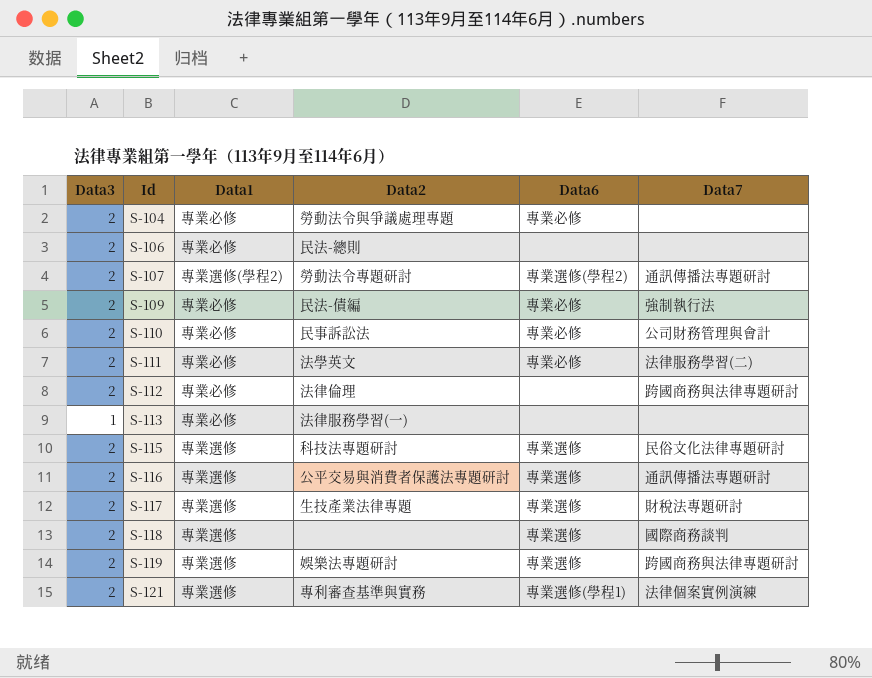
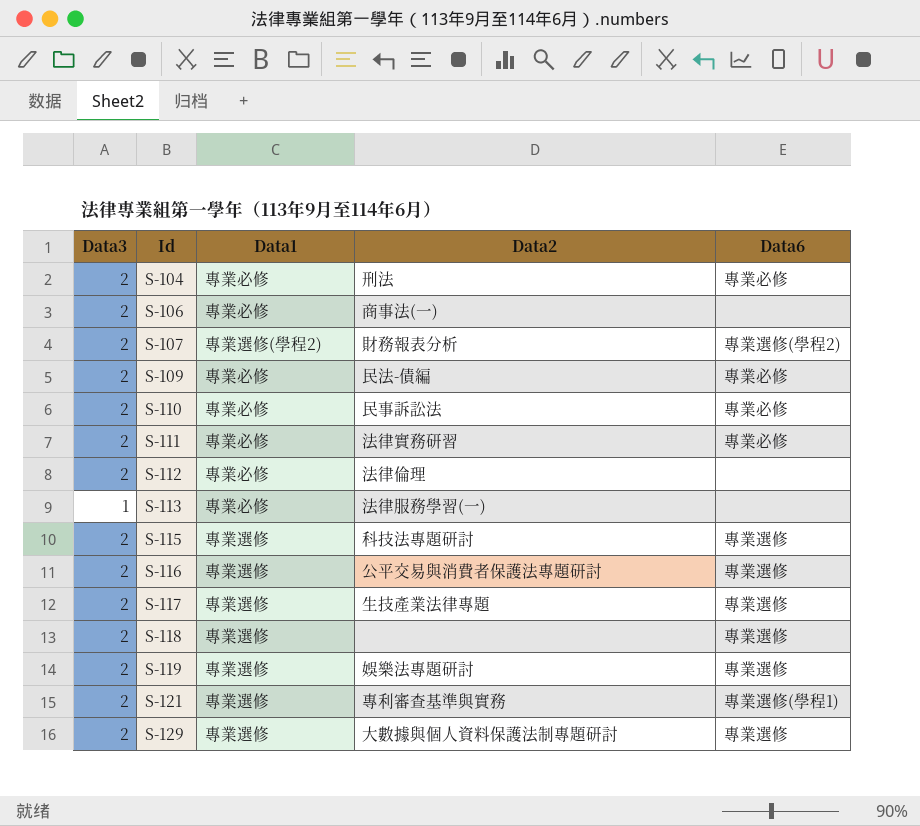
column Data7 | position: 6 -> none
S-104 | Data2: 勞動法令與爭議處理專題 -> 刑法
S-106 | Data2: 民法-總則 -> 商事法(一)
S-107 | Data2: 勞動法令專題研討 -> 財務報表分析
S-111 | Data2: 法學英文 -> 法律實務研習
row S-129: none -> 2 | 專業選修 | 大數據與個人資料保護法制專題研討 | 專業選修

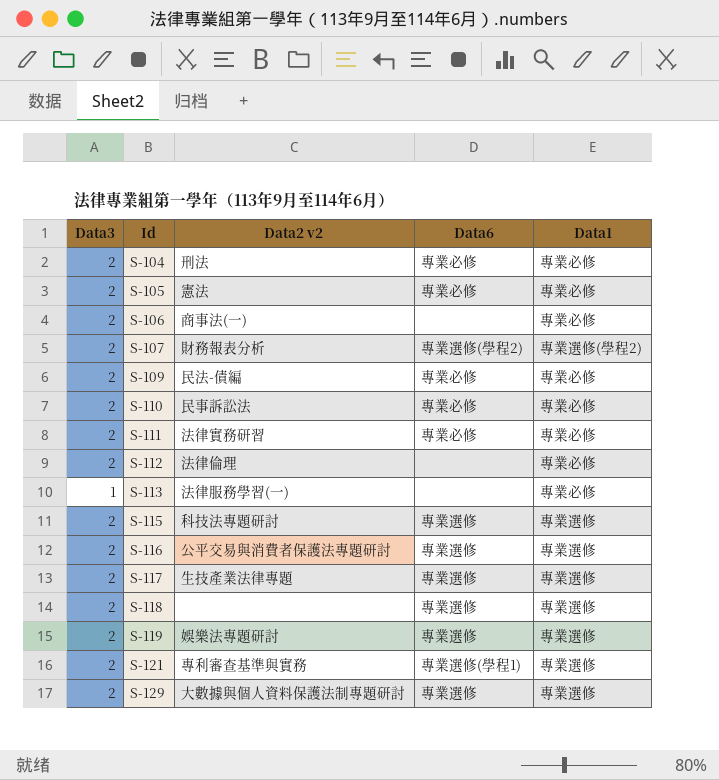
column name: Data2 -> Data2 v2
column Data1 | position: 3 -> 5
row S-105: none -> 2 | 憲法 | 專業必修 | 專業必修

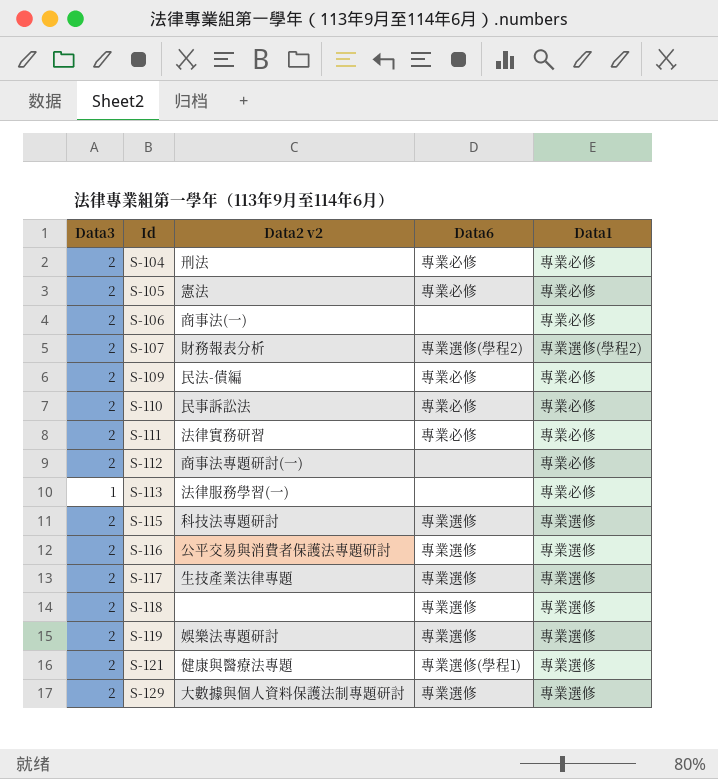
S-112 | Data2 v2: 法律倫理 -> 商事法專題研討(一)
S-121 | Data2 v2: 專利審查基準與實務 -> 健康與醫療法專題

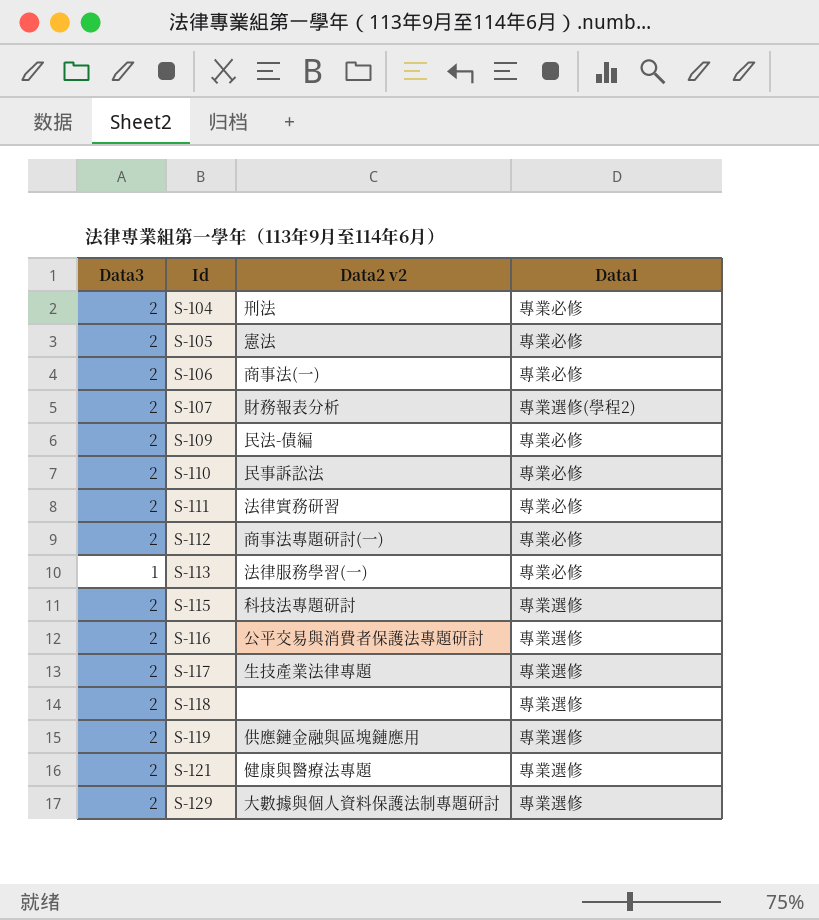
column Data6 | position: 4 -> none
S-119 | Data2 v2: 娛樂法專題研討 -> 供應鏈金融與區塊鏈應用

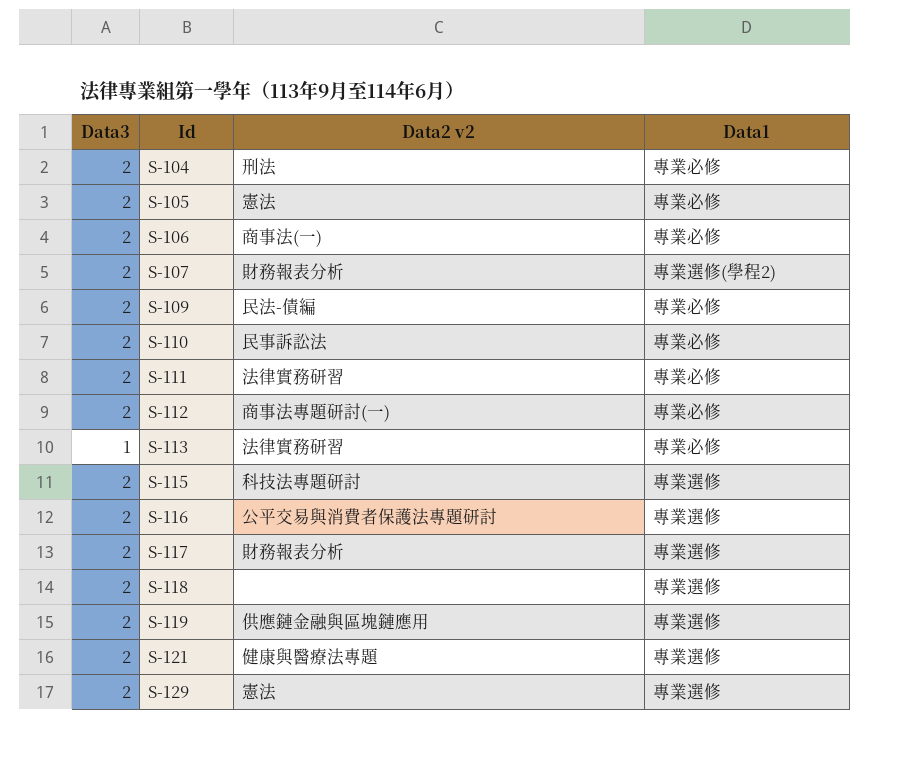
S-113 | Data2 v2: 法律服務學習(一) -> 法律實務研習
S-117 | Data2 v2: 生技產業法律專題 -> 財務報表分析
S-129 | Data2 v2: 大數據與個人資料保護法制專題研討 -> 憲法

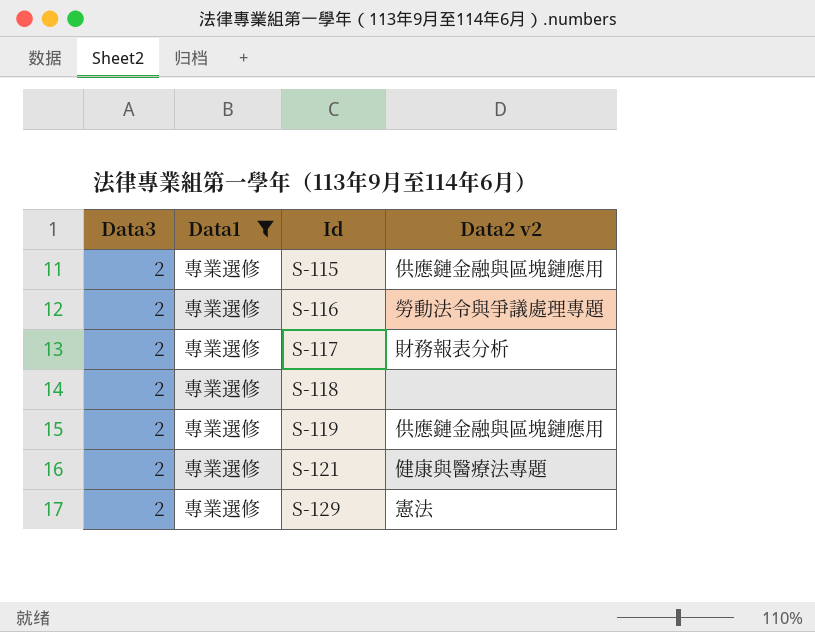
filter: none -> Data1 = 專業選修
column Data1 | position: 4 -> 2
S-115 | Data2 v2: 科技法專題研討 -> 供應鏈金融與區塊鏈應用
S-116 | Data2 v2: 公平交易與消費者保護法專題研討 -> 勞動法令與爭議處理專題

